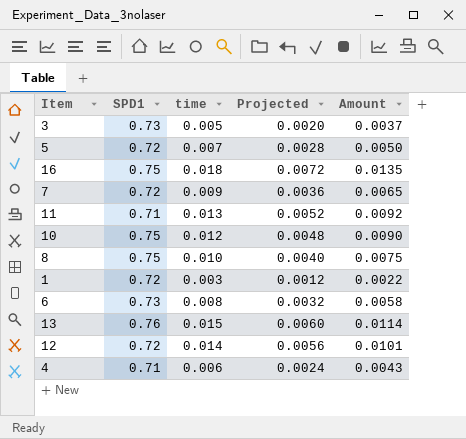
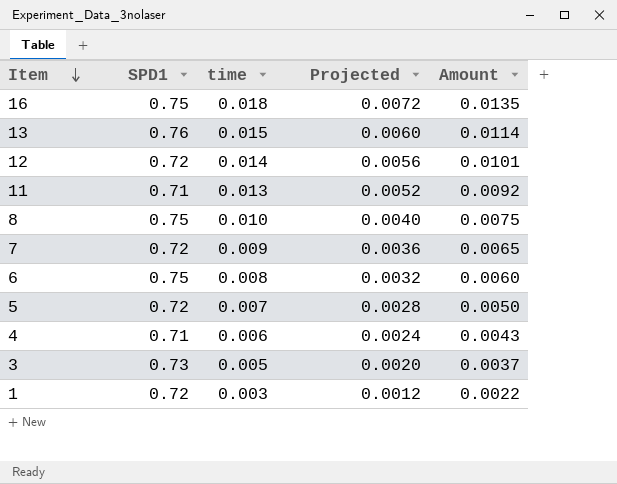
row order: none -> Item descending
row 10: 0.75 | 0.012 | 0.0048 | 0.0090 -> none
6 | SPD1: 0.73 -> 0.75
6 | Amount: 0.0058 -> 0.0060

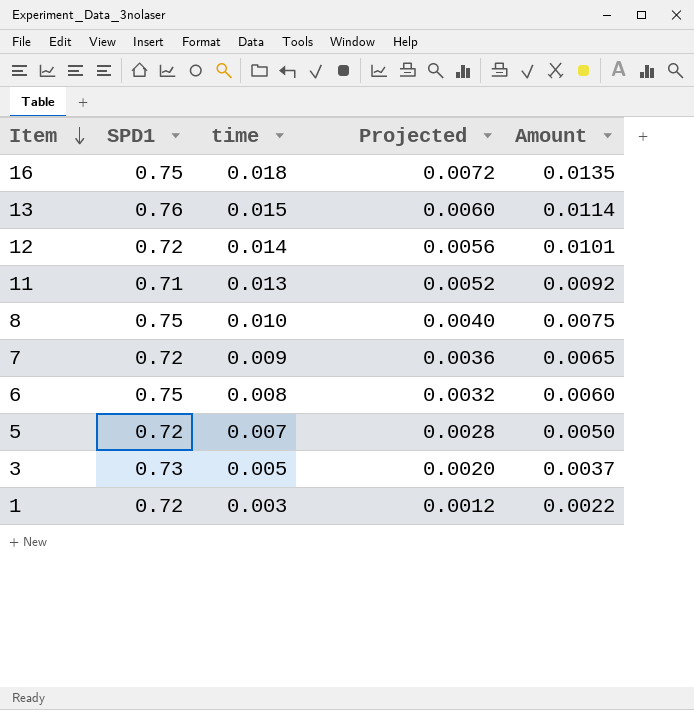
row 4: 0.71 | 0.006 | 0.0024 | 0.0043 -> none

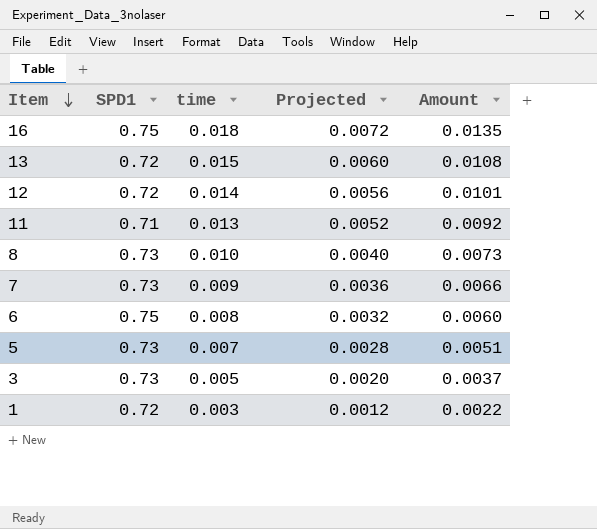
13 | SPD1: 0.76 -> 0.72
13 | Amount: 0.0114 -> 0.0108
8 | SPD1: 0.75 -> 0.73
8 | Amount: 0.0075 -> 0.0073
7 | SPD1: 0.72 -> 0.73
7 | Amount: 0.0065 -> 0.0066
5 | SPD1: 0.72 -> 0.73
5 | Amount: 0.0050 -> 0.0051

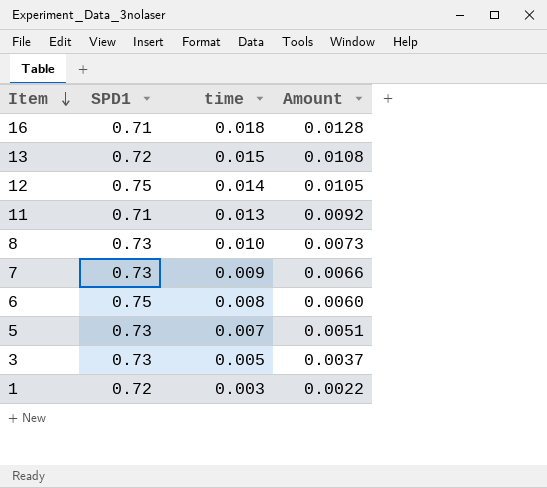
column Projected | formula: [time] * 0.4 -> none
16 | SPD1: 0.75 -> 0.71
16 | Amount: 0.0135 -> 0.0128
12 | SPD1: 0.72 -> 0.75
12 | Amount: 0.0101 -> 0.0105

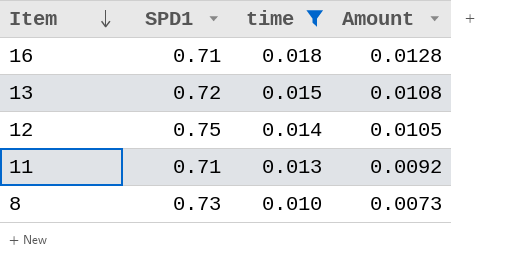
filter: none -> time >= 0.010

